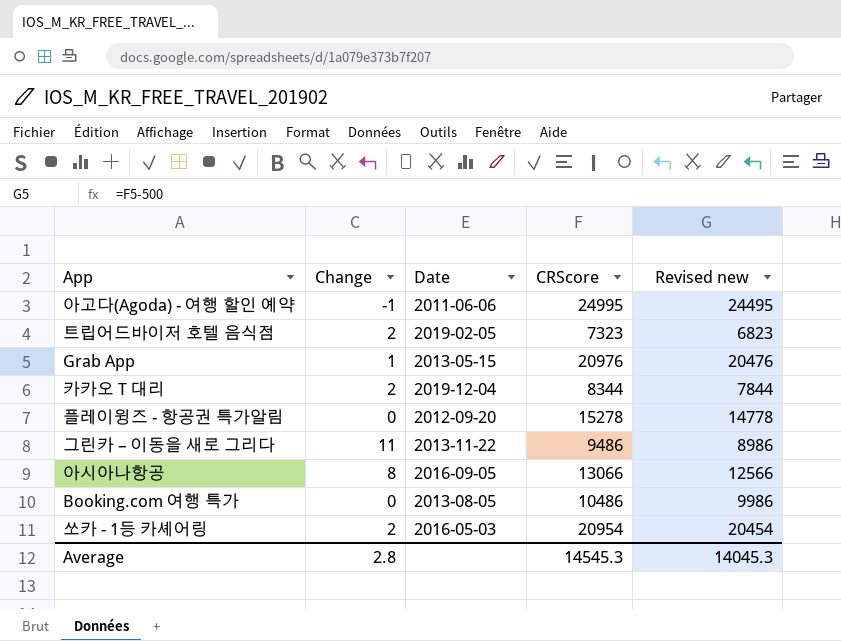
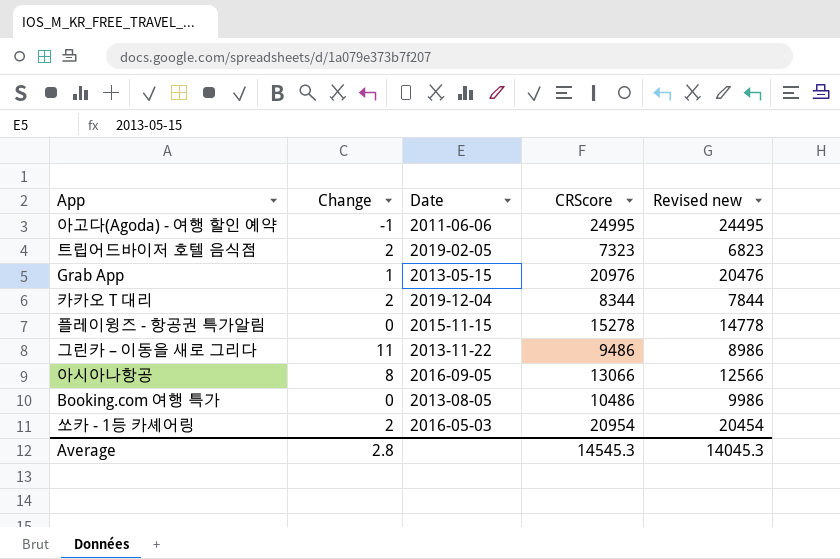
플레이윙즈 - 항공권 특가알림 | Date: 2012-09-20 -> 2015-11-15

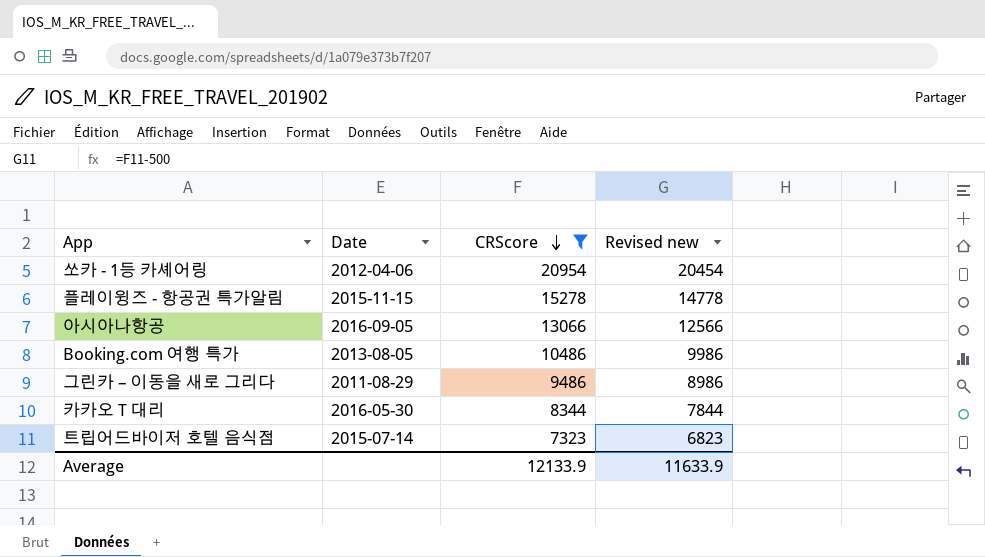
filter: none -> CRScore <= 20954
row order: none -> CRScore descending
column Change | position: 2 -> none
쏘카 - 1등 카셰어링 | Date: 2016-05-03 -> 2012-04-06
그린카 – 이동을 새로 그리다 | Date: 2013-11-22 -> 2011-08-29
카카오 T 대리 | Date: 2019-12-04 -> 2016-05-30
트립어드바이저 호텔 음식점 | Date: 2019-02-05 -> 2015-07-14
Average | CRScore: 14545.3 -> 12133.9
Average | Revised new: 14045.3 -> 11633.9

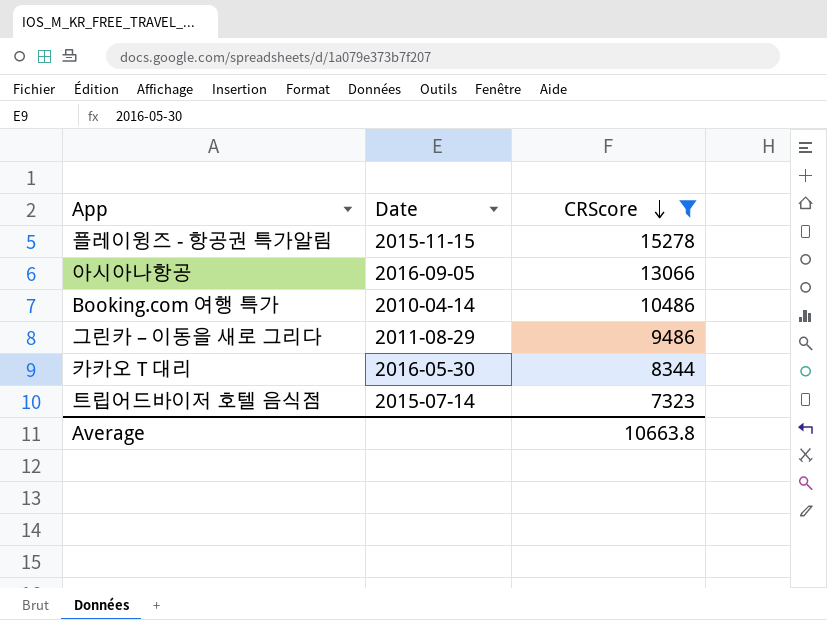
column Revised new | formula: [CRScore] - 500 -> none
row 쏘카 - 1등 카셰어링: 2012-04-06 | 20954 | 20454 -> none
Booking.com 여행 특가 | Date: 2013-08-05 -> 2010-04-14
Average | CRScore: 12133.9 -> 10663.8

